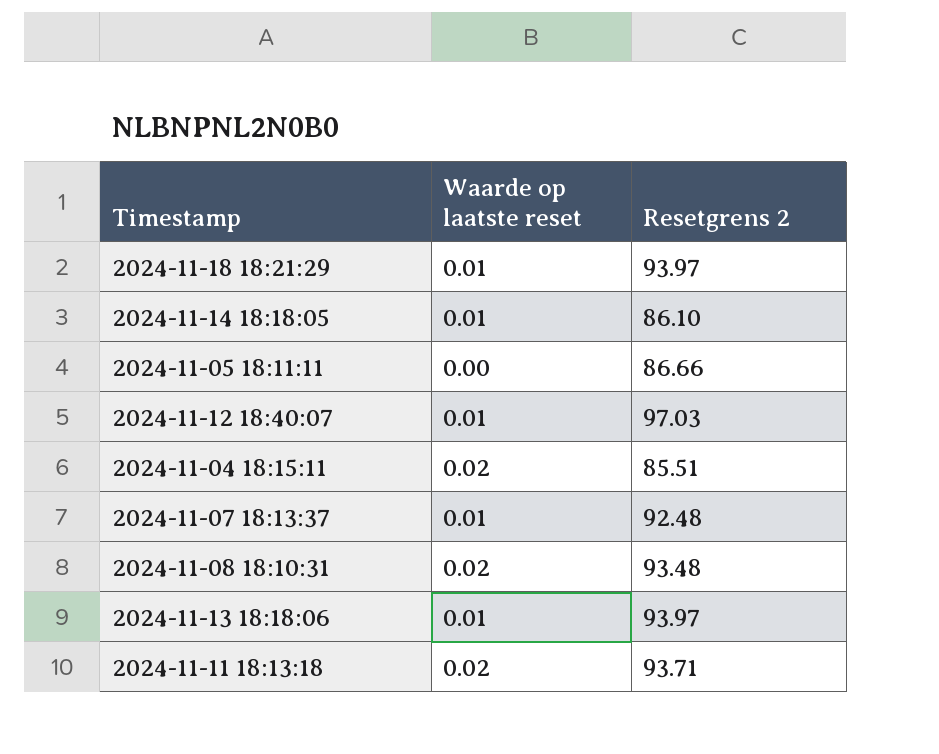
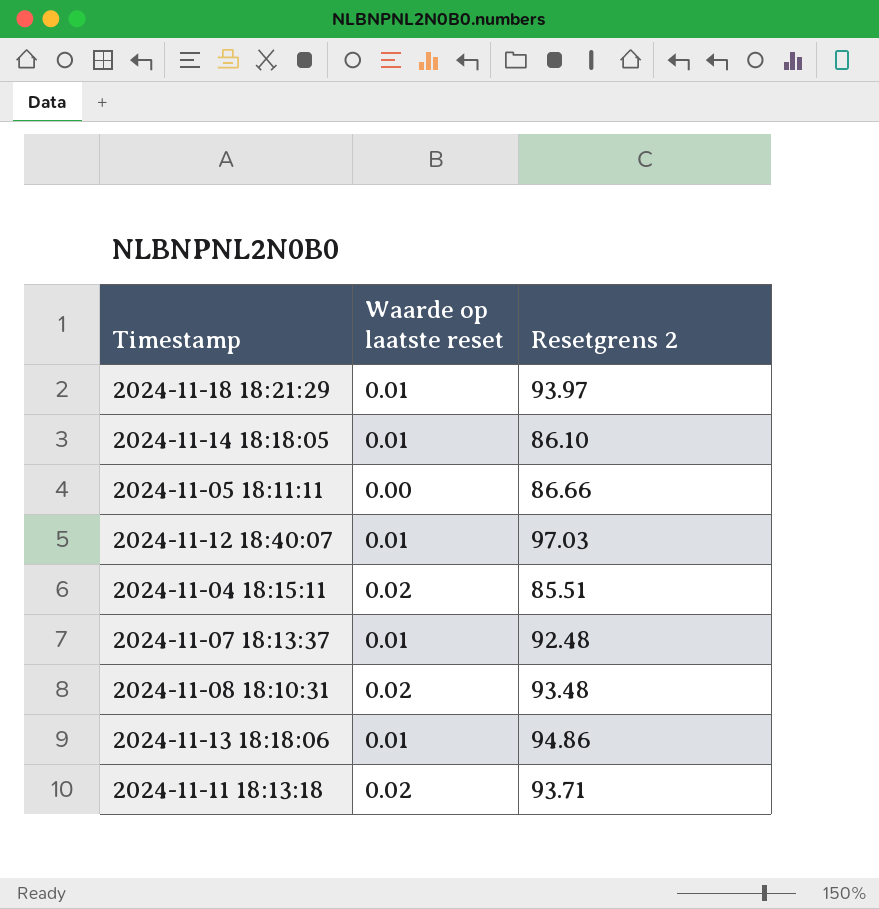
2024-11-13 18:18:06 | Resetgrens 2: 93.97 -> 94.86

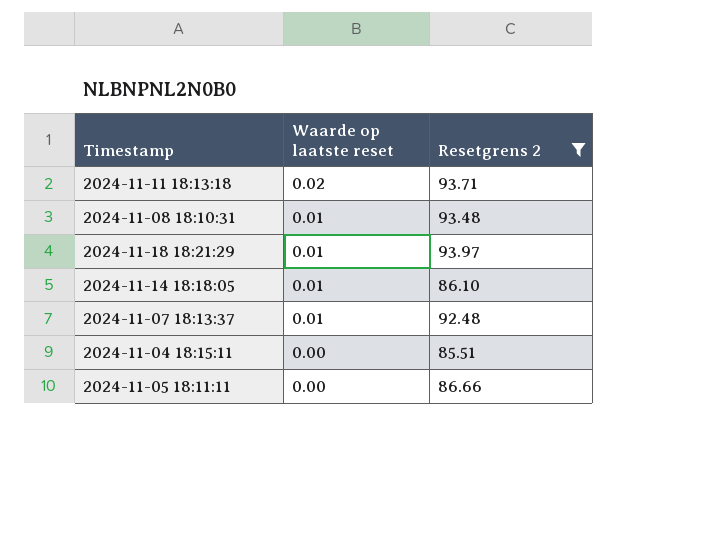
filter: none -> Resetgrens 2 <= 93.97
row order: none -> Waarde op laatste reset descending
2024-11-08 18:10:31 | Waarde op laatste reset: 0.02 -> 0.01
2024-11-04 18:15:11 | Waarde op laatste reset: 0.02 -> 0.00

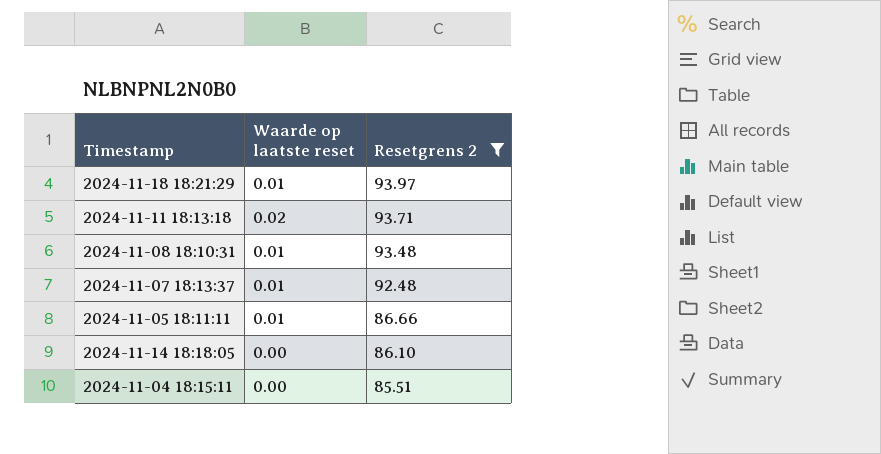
row order: Waarde op laatste reset descending -> Resetgrens 2 descending
2024-11-05 18:11:11 | Waarde op laatste reset: 0.00 -> 0.01
2024-11-14 18:18:05 | Waarde op laatste reset: 0.01 -> 0.00

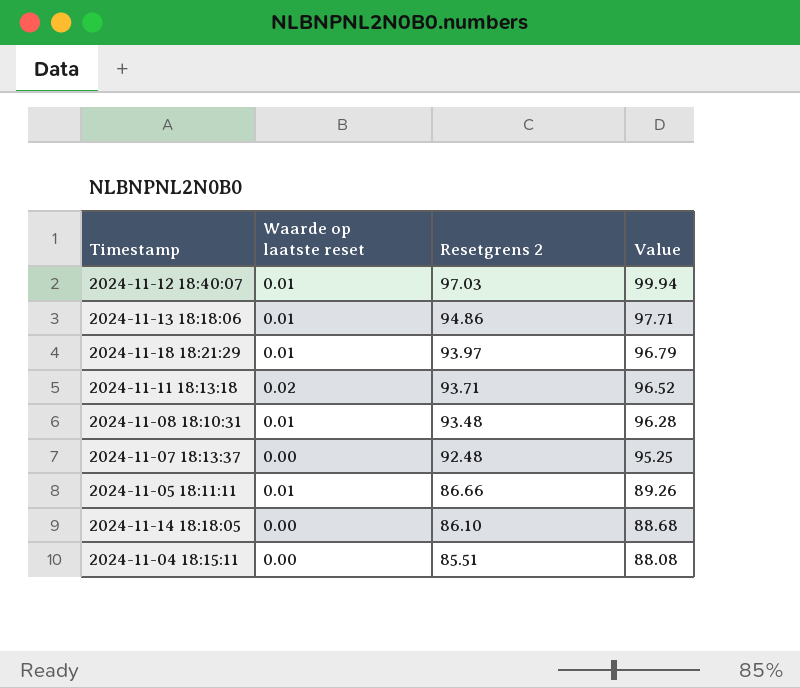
filter: Resetgrens 2 <= 93.97 -> none
column Value | formula: none -> [Resetgrens 2] * 1.03
2024-11-07 18:13:37 | Waarde op laatste reset: 0.01 -> 0.00

